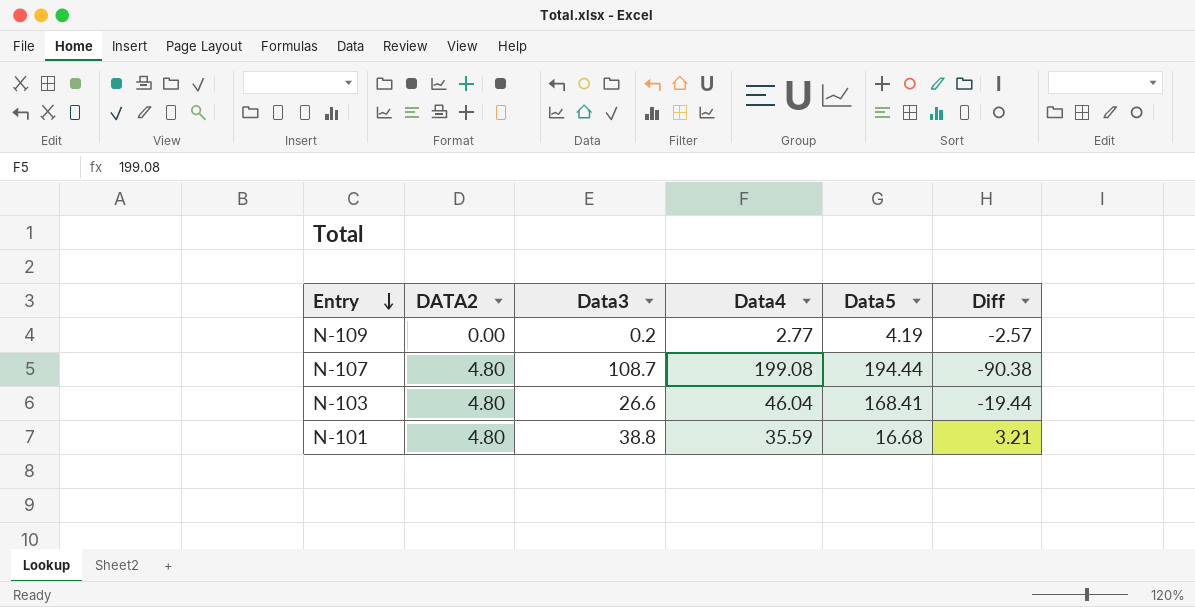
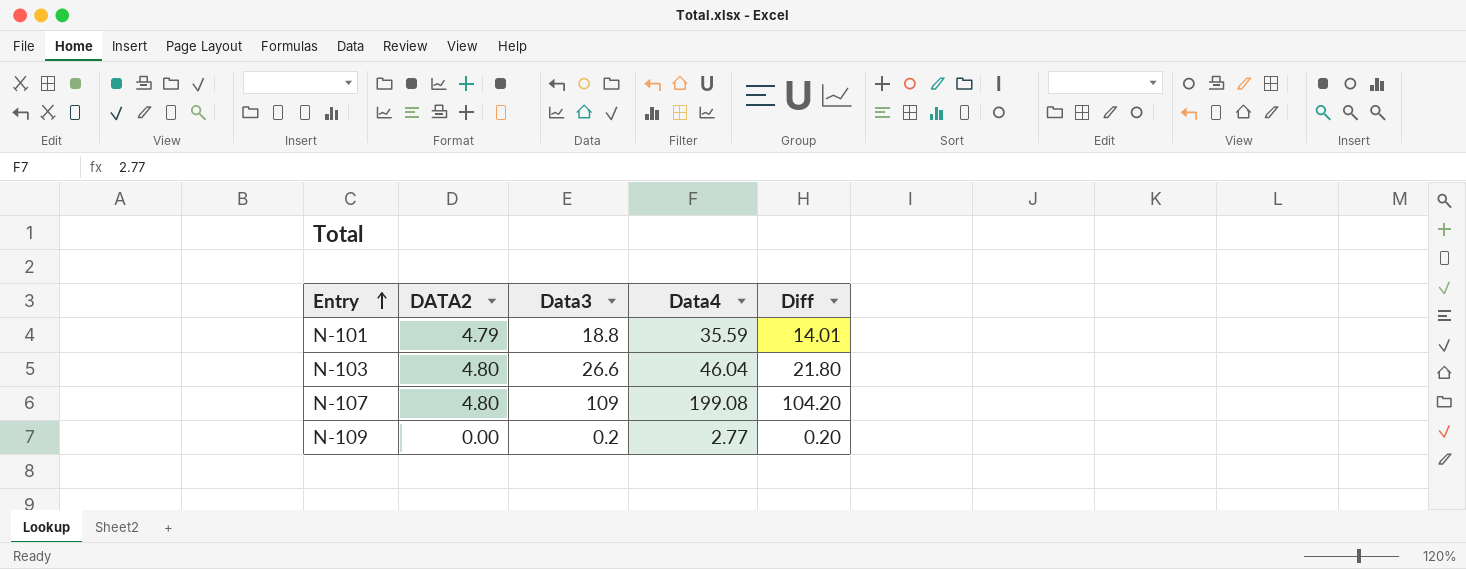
row order: Entry descending -> Entry ascending
column Data5 | position: 5 -> none
column Diff | formula: [Data3] - [Data4] -> [Data3] - [DATA2]
N-101 | DATA2: 4.80 -> 4.79
N-101 | Data3: 38.8 -> 18.8
N-107 | Data3: 108.7 -> 109

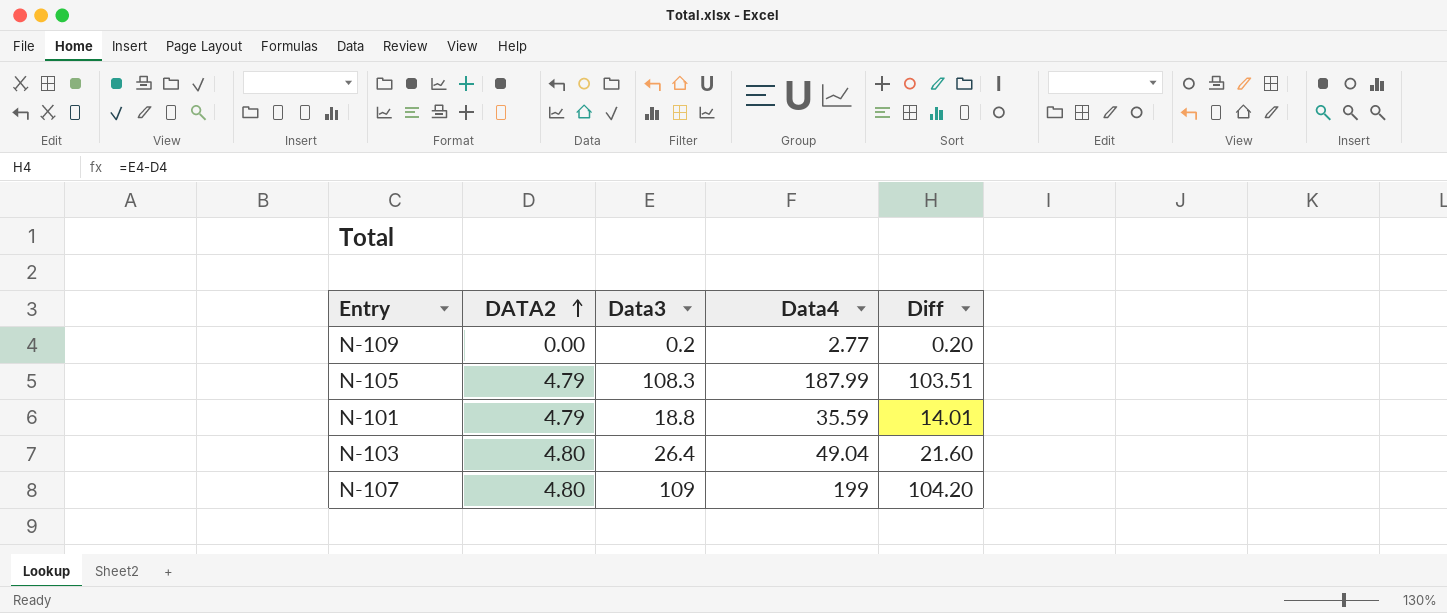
row order: Entry ascending -> DATA2 ascending
row N-105: none -> 4.79 | 108.3 | 187.99 | 103.51
N-103 | Data3: 26.6 -> 26.4
N-103 | Data4: 46.04 -> 49.04
N-103 | Diff: 21.80 -> 21.60
N-107 | Data4: 199.08 -> 199

